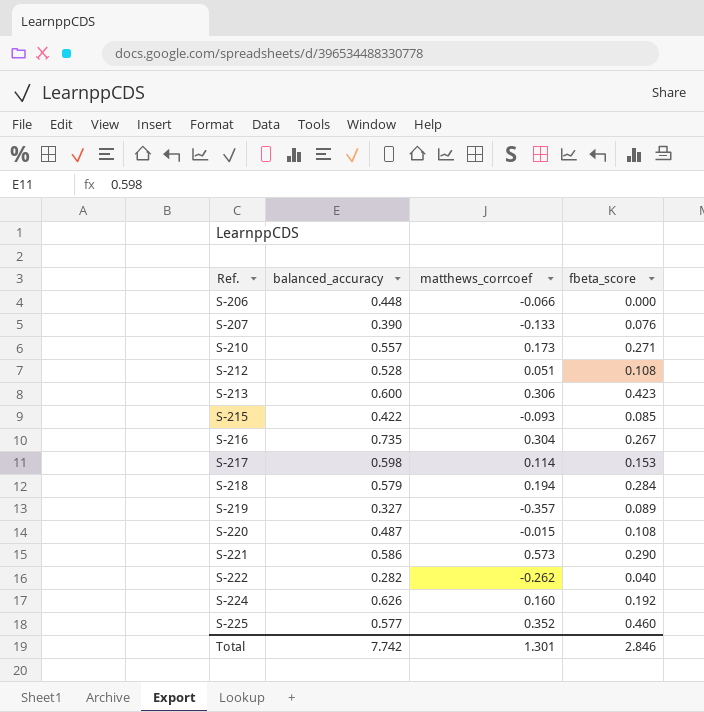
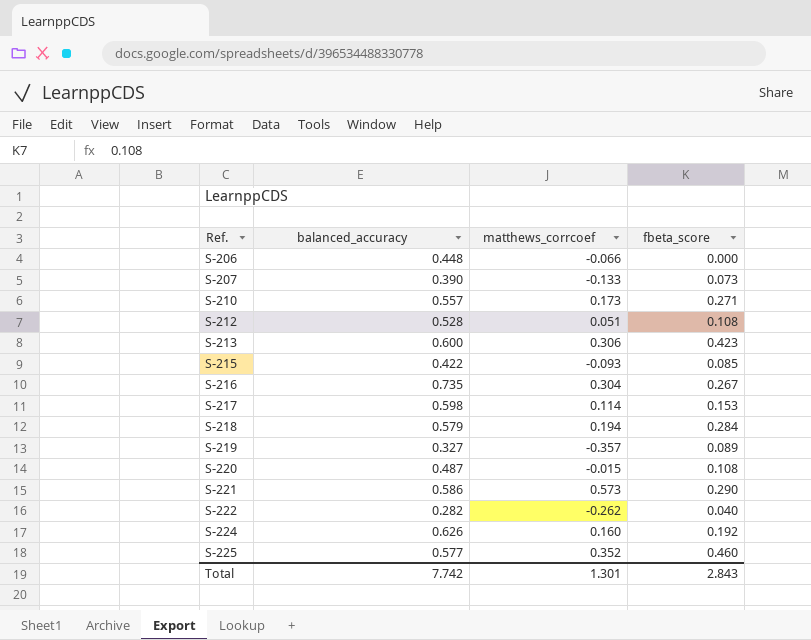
S-207 | fbeta_score: 0.076 -> 0.073
Total | fbeta_score: 2.846 -> 2.843

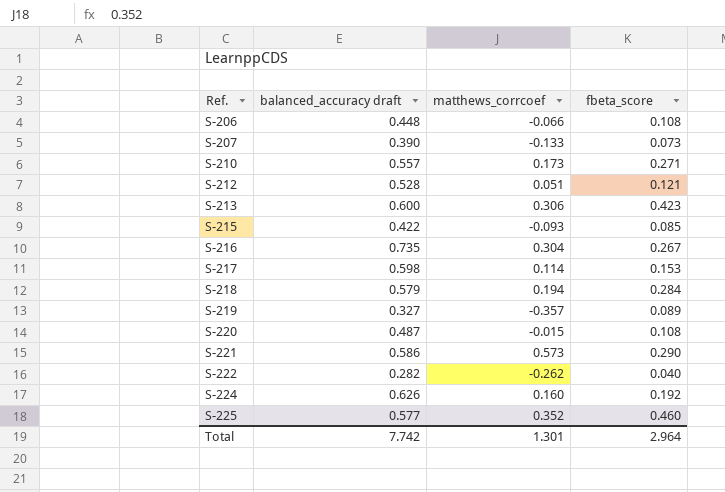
column name: balanced_accuracy -> balanced_accuracy draft
S-206 | fbeta_score: 0.000 -> 0.108
S-212 | fbeta_score: 0.108 -> 0.121
Total | fbeta_score: 2.843 -> 2.964

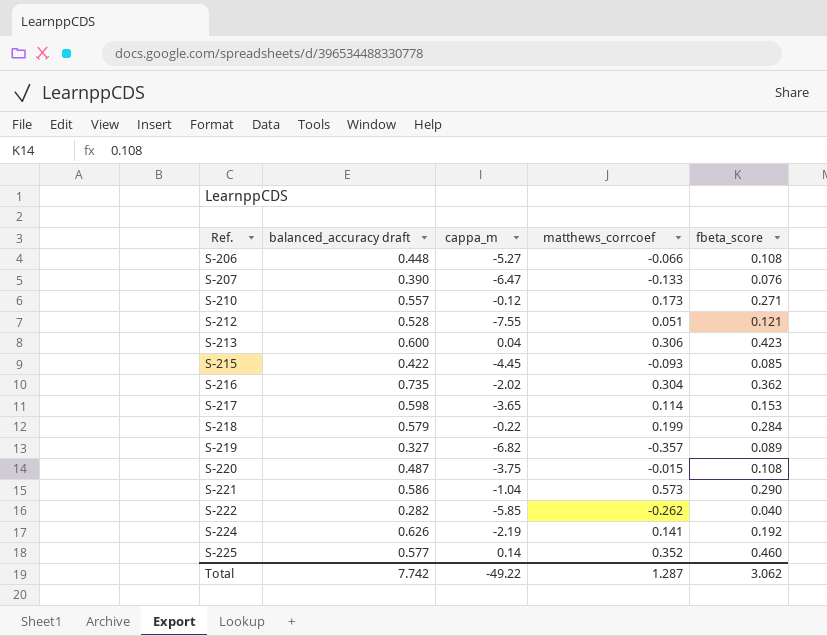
column cappa_m | position: none -> 3
S-207 | fbeta_score: 0.073 -> 0.076
S-216 | fbeta_score: 0.267 -> 0.362
S-218 | matthews_corrcoef: 0.194 -> 0.199
S-224 | matthews_corrcoef: 0.160 -> 0.141
Total | matthews_corrcoef: 1.301 -> 1.287
Total | fbeta_score: 2.964 -> 3.062

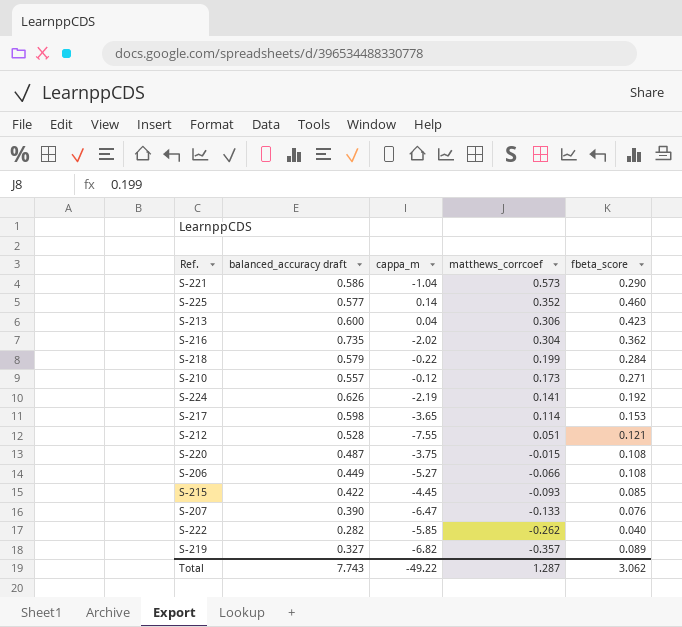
row order: Ref. ascending -> matthews_corrcoef descending
S-206 | balanced_accuracy draft: 0.448 -> 0.449
Total | balanced_accuracy draft: 7.742 -> 7.743

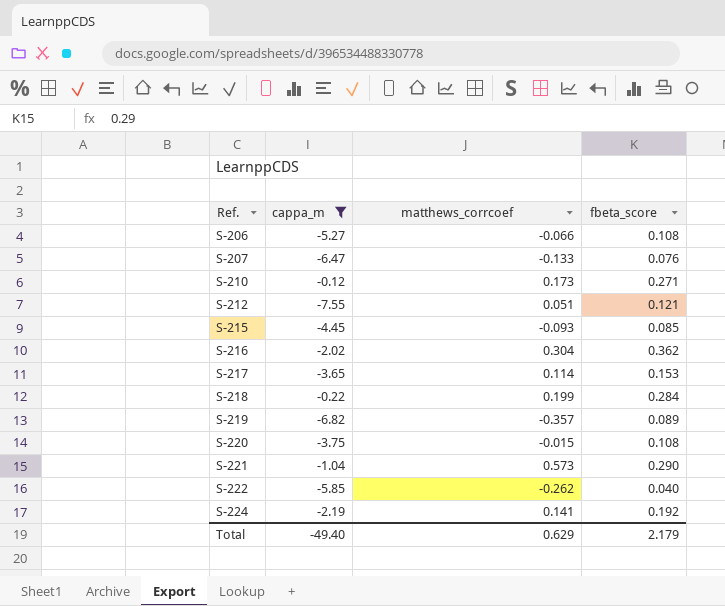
filter: none -> cappa_m <= -0.12
row order: matthews_corrcoef descending -> Ref. ascending
column balanced_accuracy draft | position: 2 -> none
Total | cappa_m: -49.22 -> -49.40
Total | matthews_corrcoef: 1.287 -> 0.629
Total | fbeta_score: 3.062 -> 2.179

